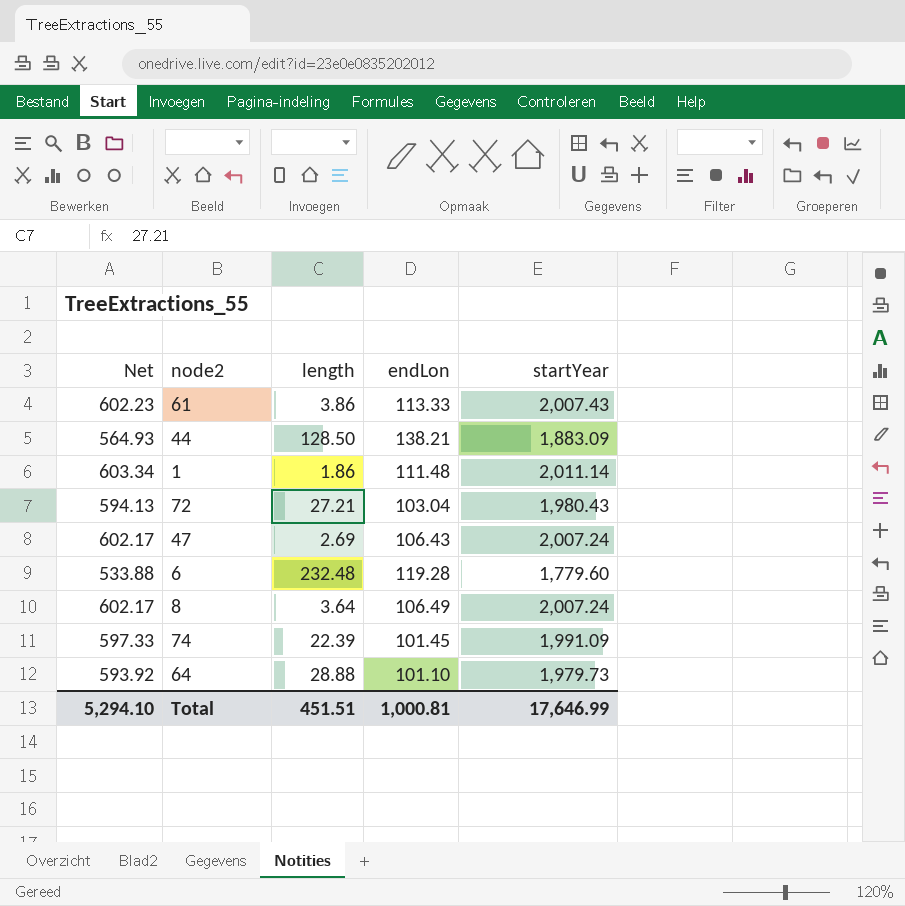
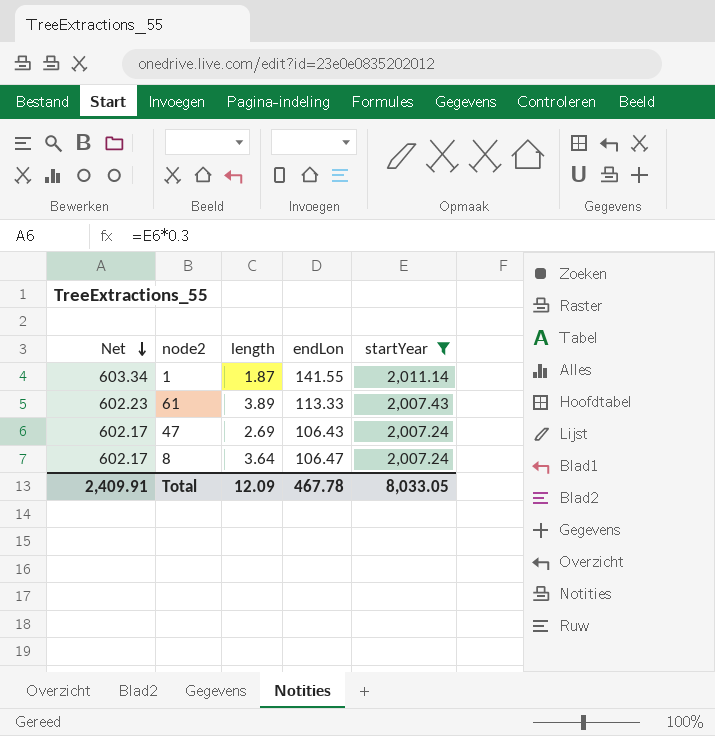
filter: none -> startYear >= 2,007.24
row order: none -> Net descending
1 | length: 1.86 -> 1.87
1 | endLon: 111.48 -> 141.55
61 | length: 3.86 -> 3.89
8 | endLon: 106.49 -> 106.47
Total | Net: 5,294.10 -> 2,409.91
Total | length: 451.51 -> 12.09
Total | endLon: 1,000.81 -> 467.78
Total | startYear: 17,646.99 -> 8,033.05

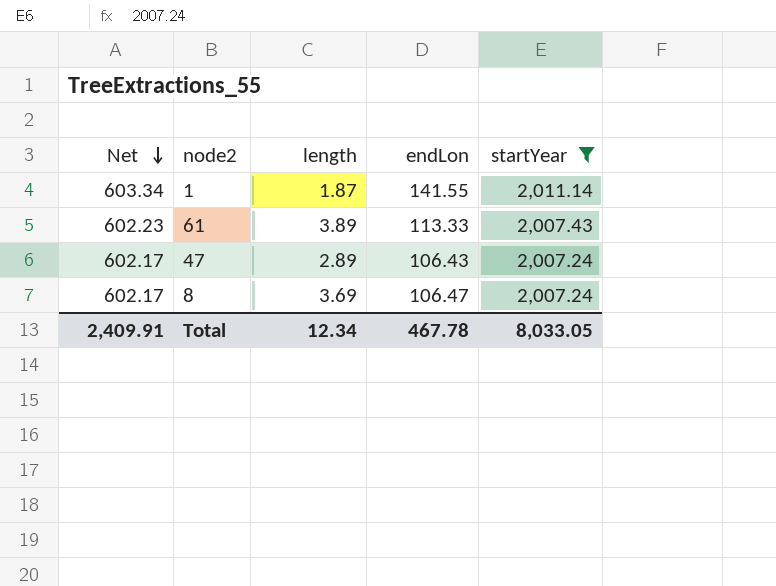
47 | length: 2.69 -> 2.89
8 | length: 3.64 -> 3.69
Total | length: 12.09 -> 12.34

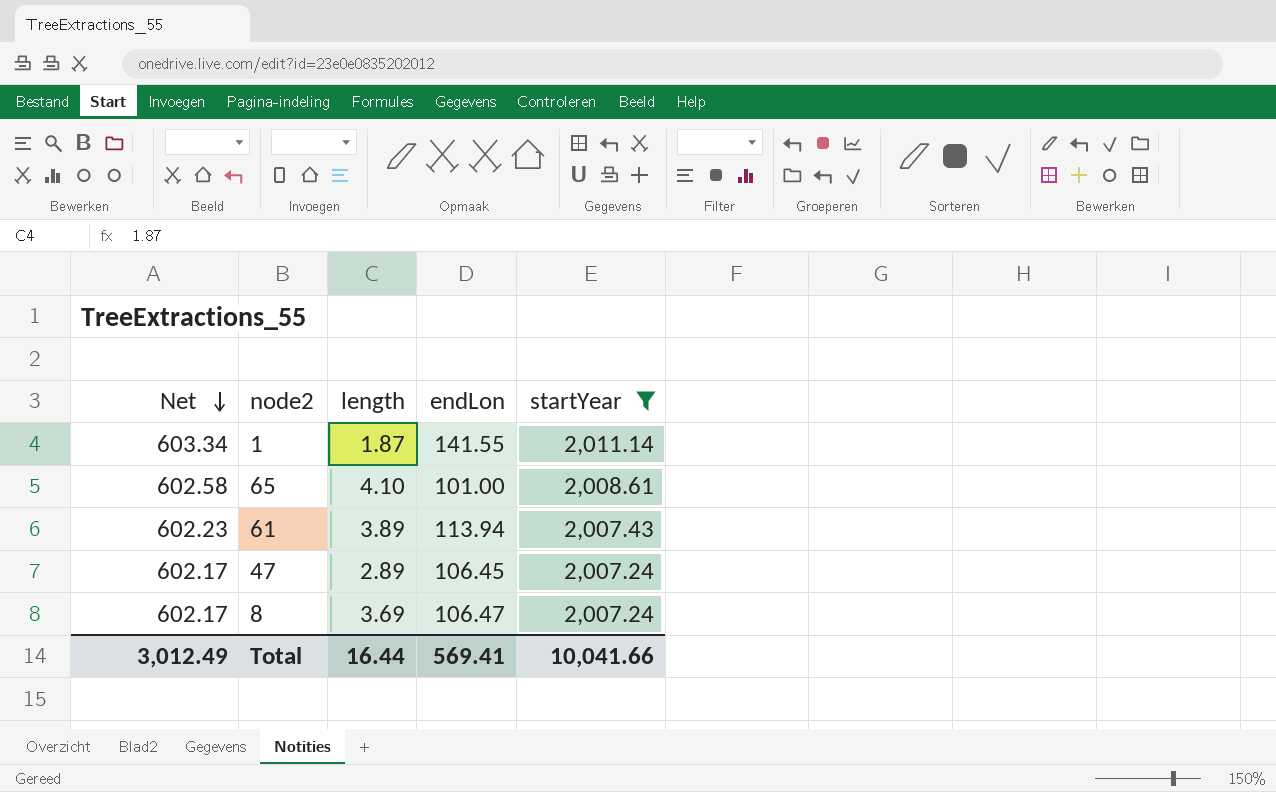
row 65: none -> 602.58 | 4.10 | 101.00 | 2,008.61
61 | endLon: 113.33 -> 113.94
47 | endLon: 106.43 -> 106.45
Total | Net: 2,409.91 -> 3,012.49
Total | length: 12.34 -> 16.44
Total | endLon: 467.78 -> 569.41
Total | startYear: 8,033.05 -> 10,041.66

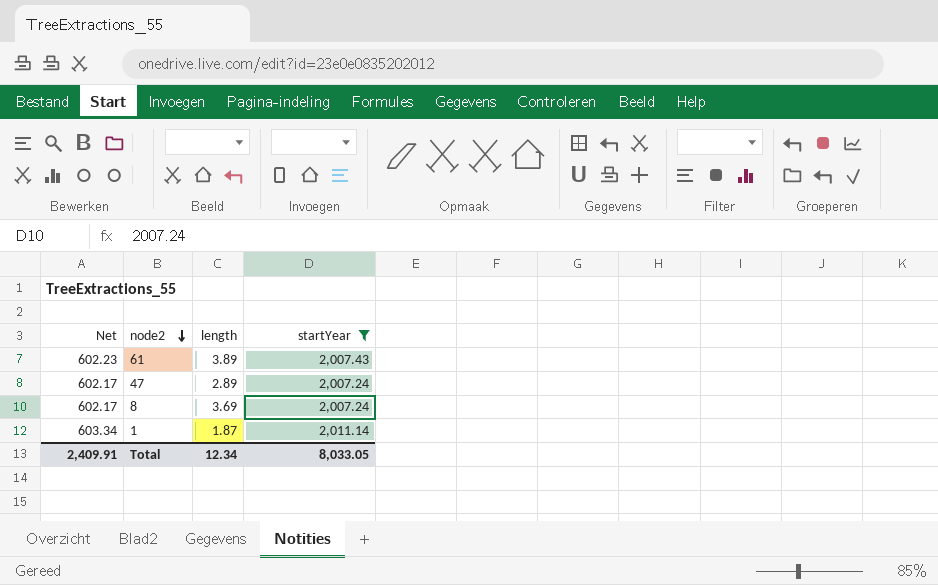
row order: Net descending -> node2 descending
column endLon | position: 4 -> none
row 65: 602.58 | 4.10 | 101.00 | 2,008.61 -> none
Total | Net: 3,012.49 -> 2,409.91
Total | length: 16.44 -> 12.34
Total | startYear: 10,041.66 -> 8,033.05

